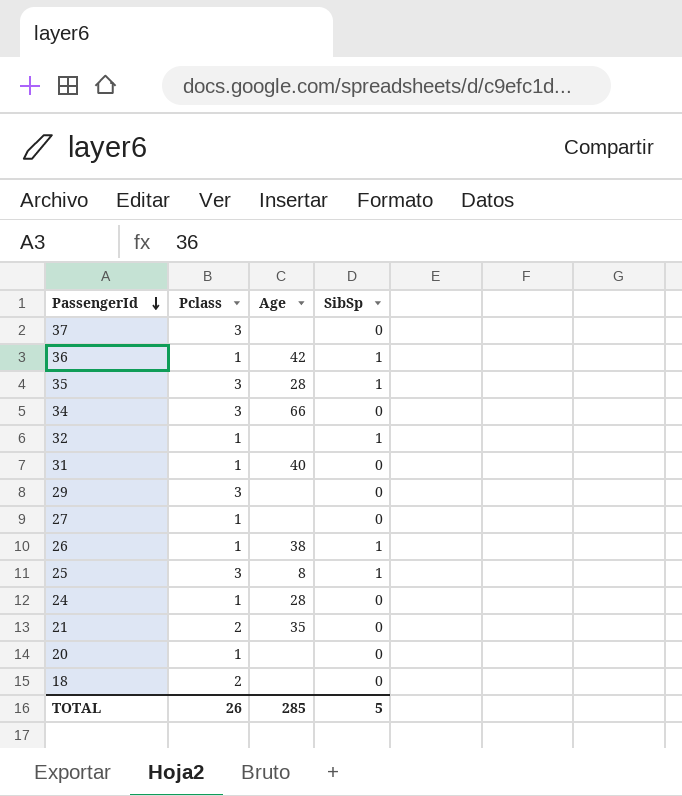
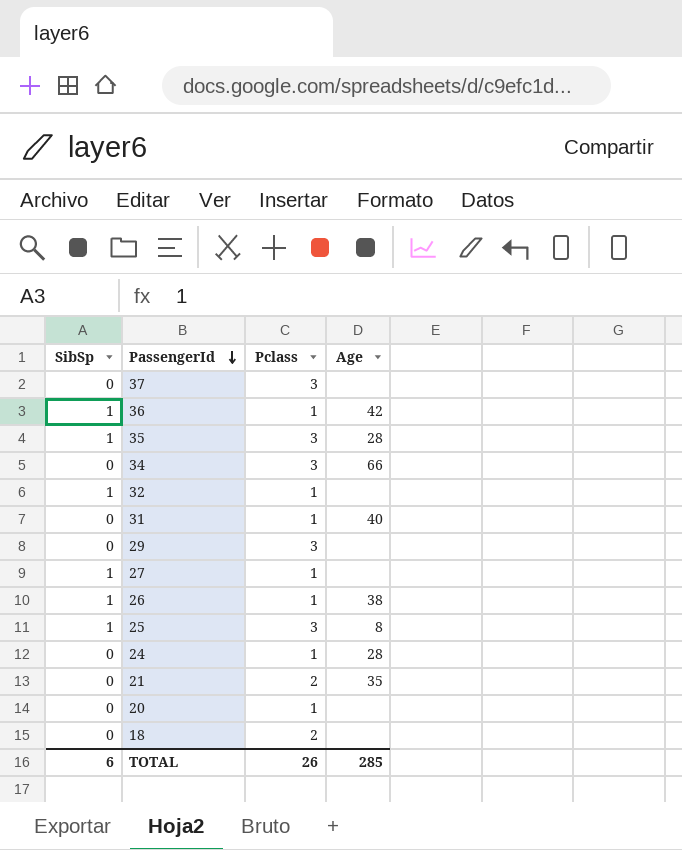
column SibSp | position: 4 -> 1
27 | SibSp: 0 -> 1
TOTAL | SibSp: 5 -> 6

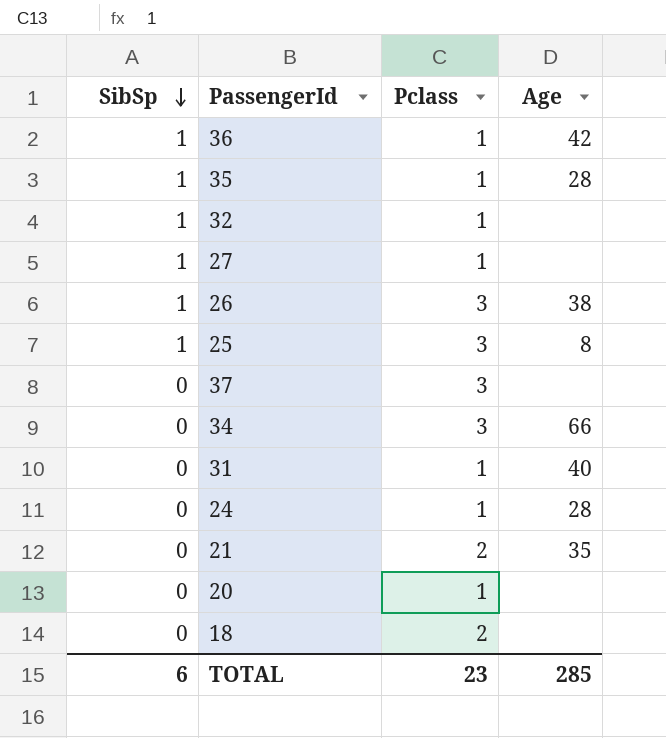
row order: PassengerId descending -> SibSp descending
row 29: 0 | 3 | none -> none
35 | Pclass: 3 -> 1
26 | Pclass: 1 -> 3
TOTAL | Pclass: 26 -> 23

